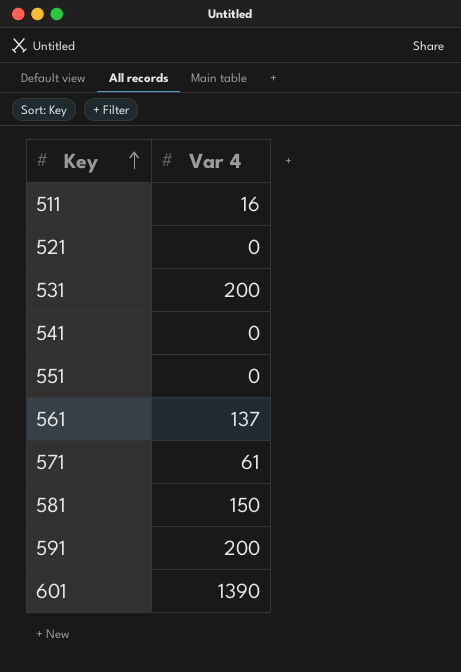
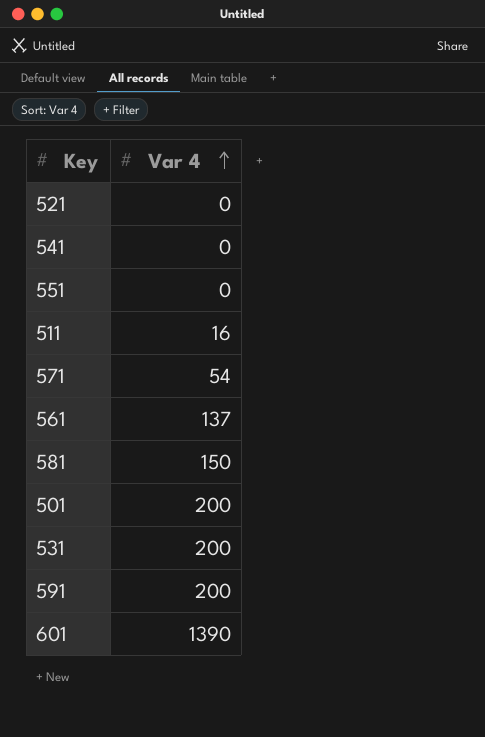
row order: Key ascending -> Var 4 ascending
571 | Var 4: 61 -> 54
row 501: none -> 200

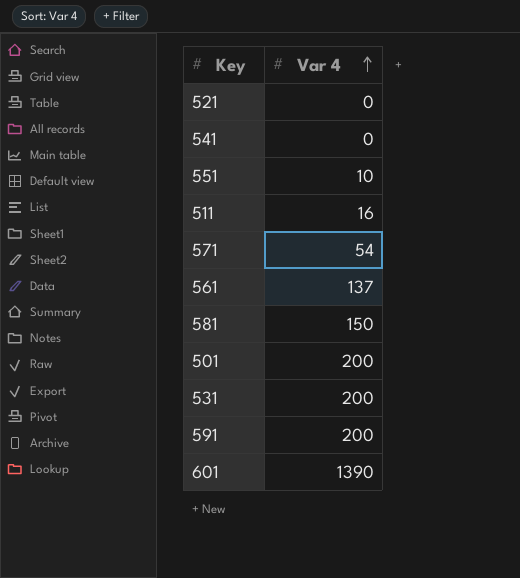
551 | Var 4: 0 -> 10

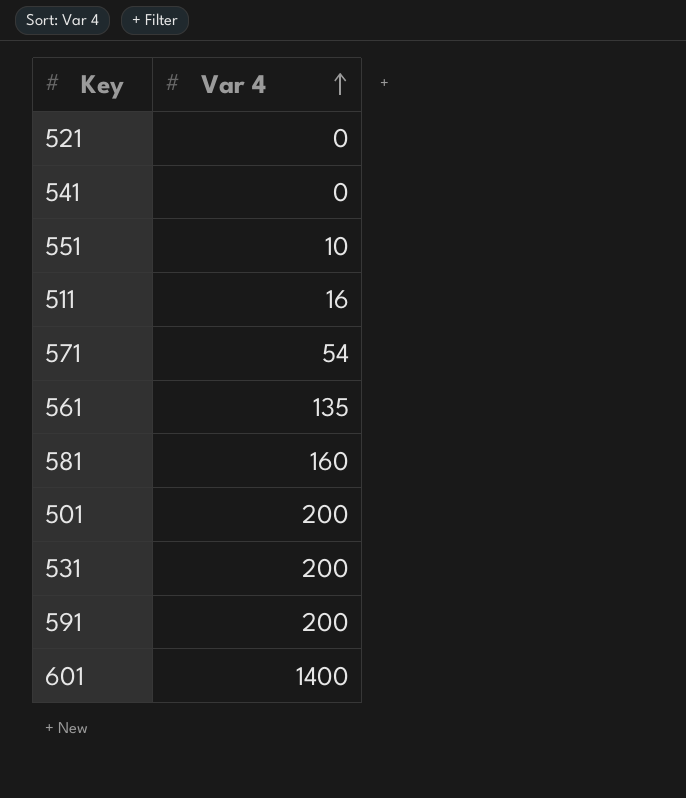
561 | Var 4: 137 -> 135
581 | Var 4: 150 -> 160
601 | Var 4: 1390 -> 1400

